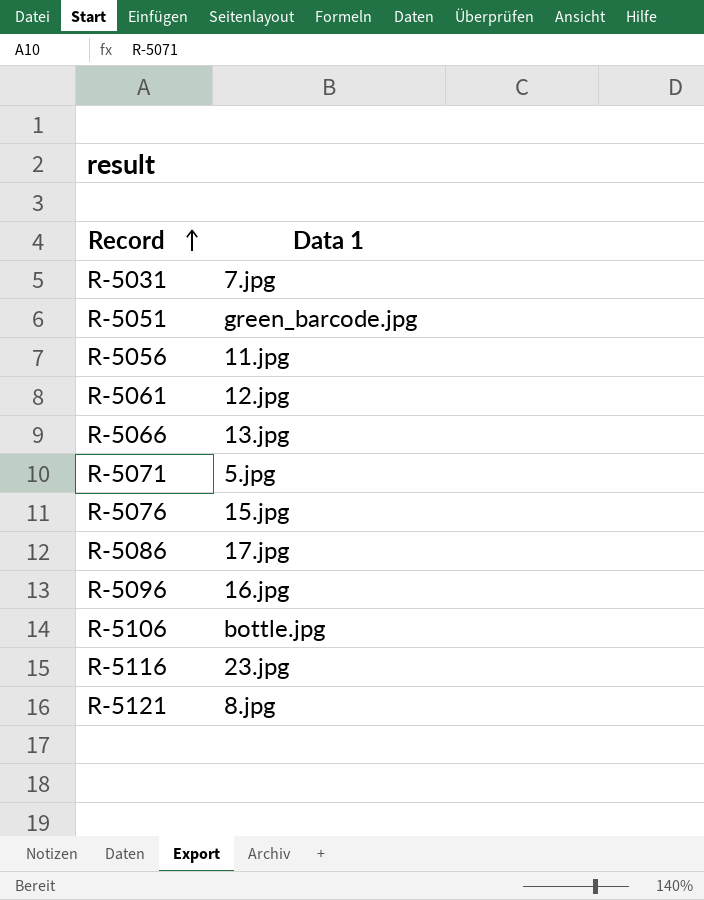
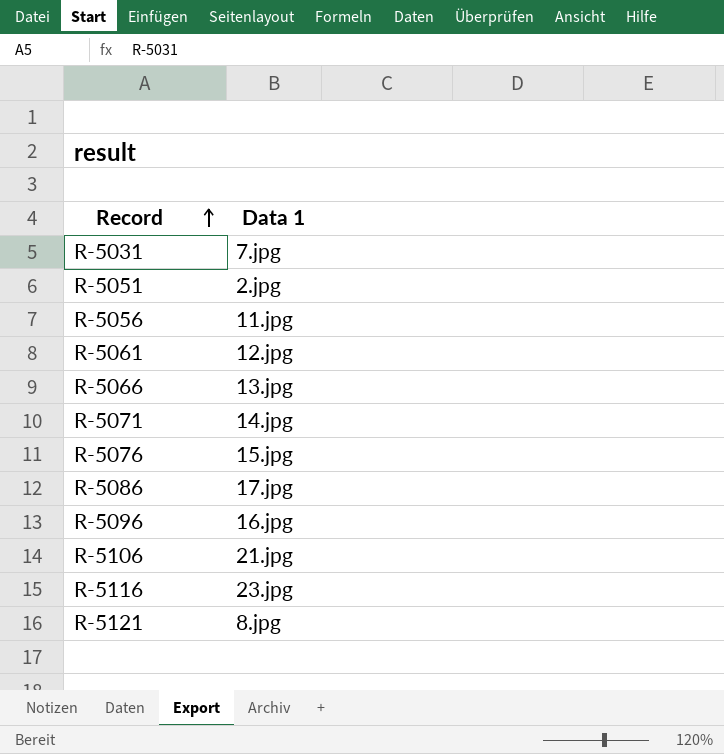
R-5051 | Data 1: green_barcode.jpg -> 2.jpg
R-5071 | Data 1: 5.jpg -> 14.jpg
R-5106 | Data 1: bottle.jpg -> 21.jpg

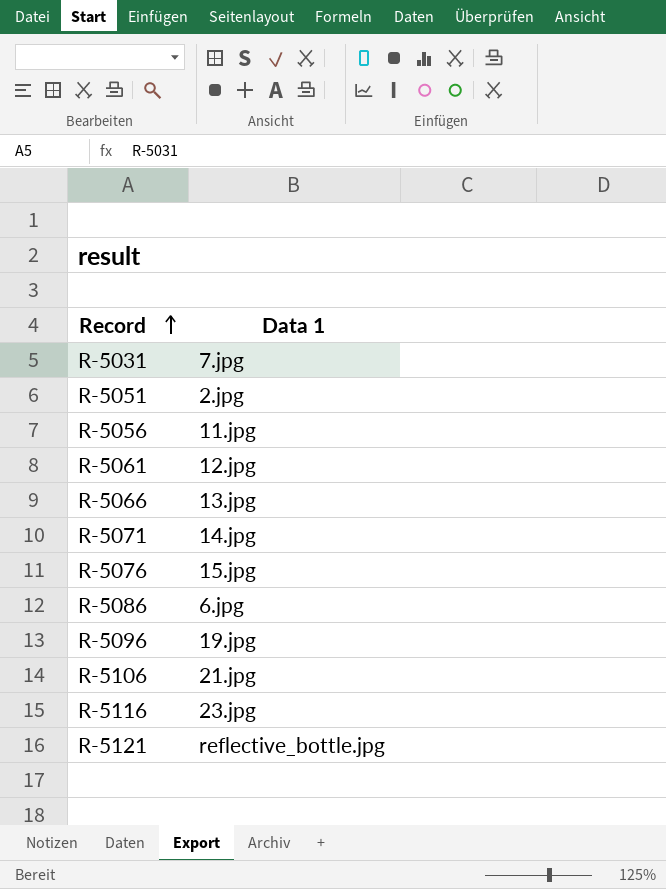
R-5086 | Data 1: 17.jpg -> 6.jpg
R-5096 | Data 1: 16.jpg -> 19.jpg
R-5121 | Data 1: 8.jpg -> reflective_bottle.jpg

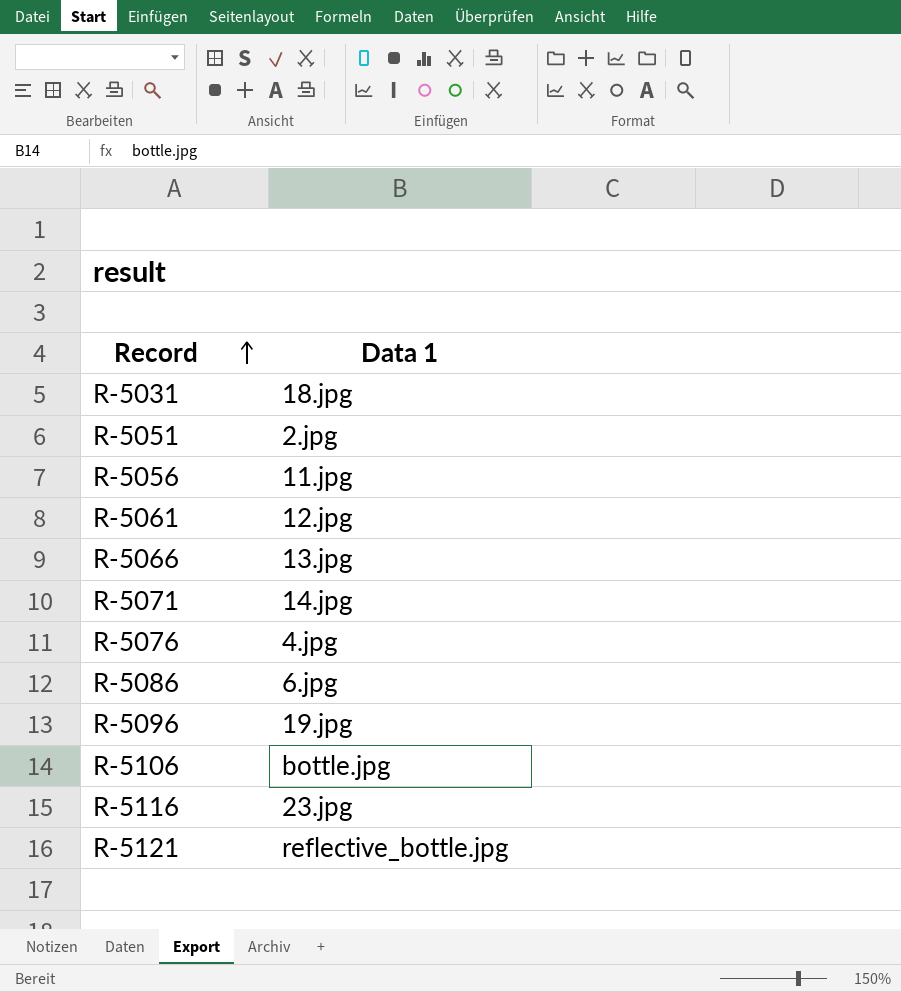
R-5031 | Data 1: 7.jpg -> 18.jpg
R-5076 | Data 1: 15.jpg -> 4.jpg
R-5106 | Data 1: 21.jpg -> bottle.jpg

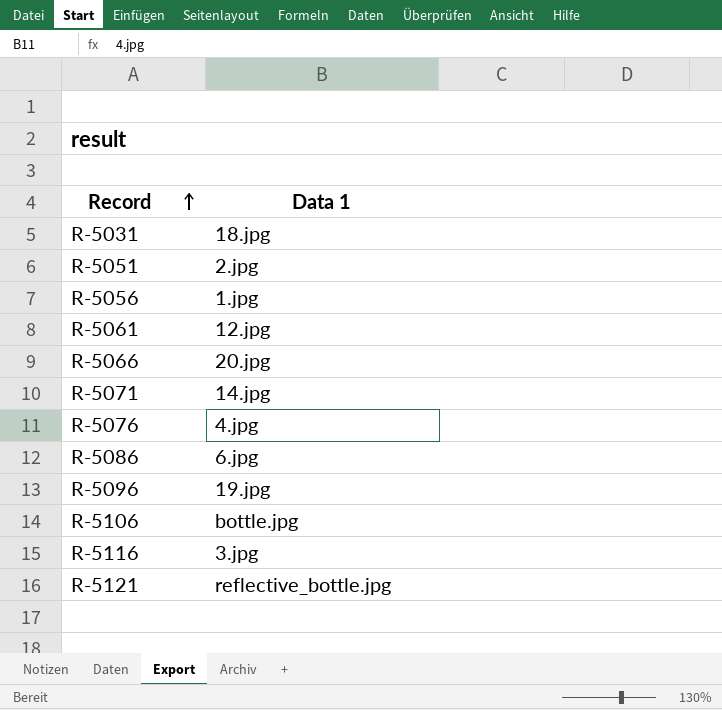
R-5056 | Data 1: 11.jpg -> 1.jpg
R-5066 | Data 1: 13.jpg -> 20.jpg
R-5116 | Data 1: 23.jpg -> 3.jpg

